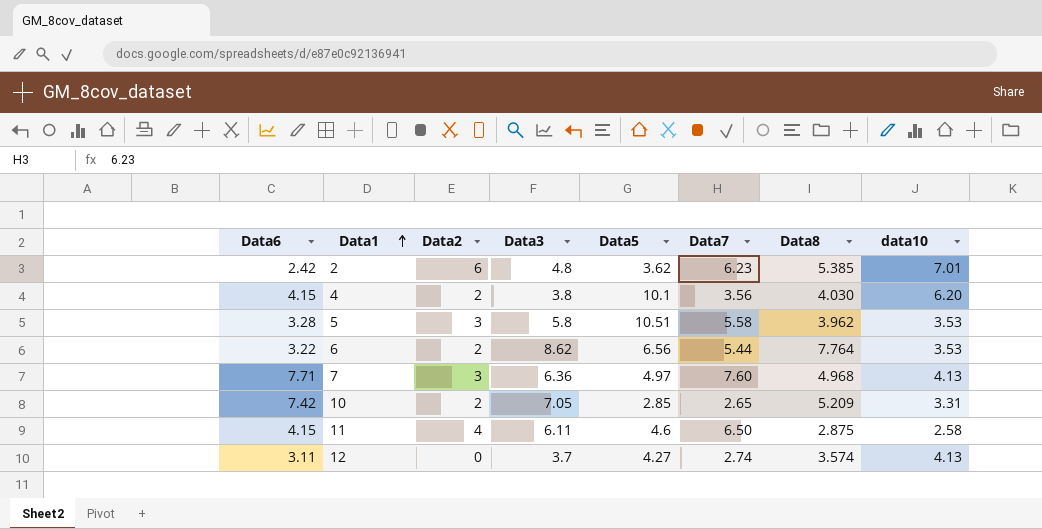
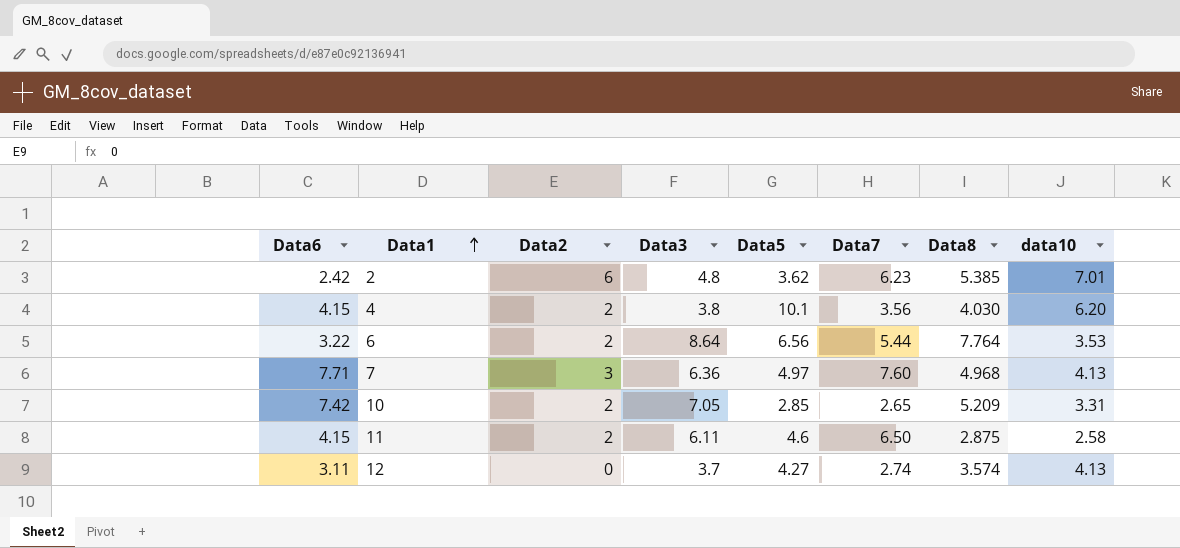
row 5: 3.28 | 3 | 5.8 | 10.51 | 5.58 | 3.962 | 3.53 -> none
6 | Data3: 8.62 -> 8.64
11 | Data2: 4 -> 2

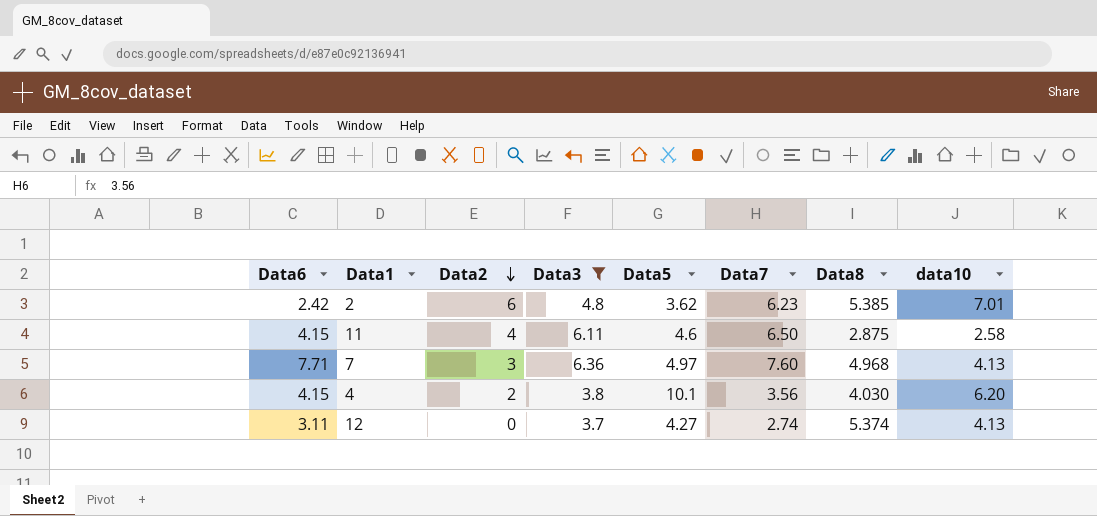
filter: none -> Data3 <= 6.36
row order: Data1 ascending -> Data2 descending
11 | Data2: 2 -> 4
12 | Data8: 3.574 -> 5.374

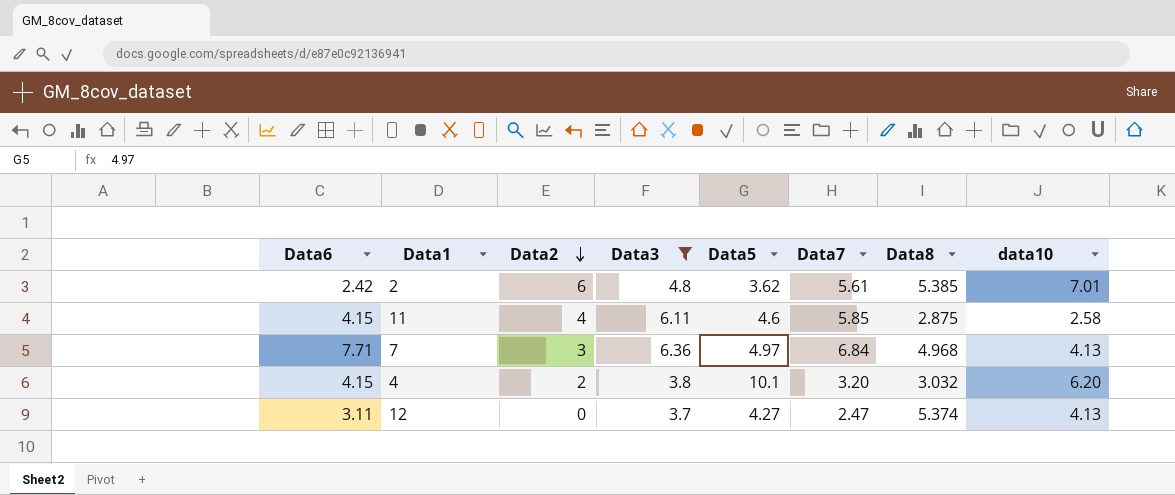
2 | Data7: 6.23 -> 5.61
11 | Data7: 6.50 -> 5.85
7 | Data7: 7.60 -> 6.84
4 | Data7: 3.56 -> 3.20
4 | Data8: 4.030 -> 3.032
12 | Data7: 2.74 -> 2.47

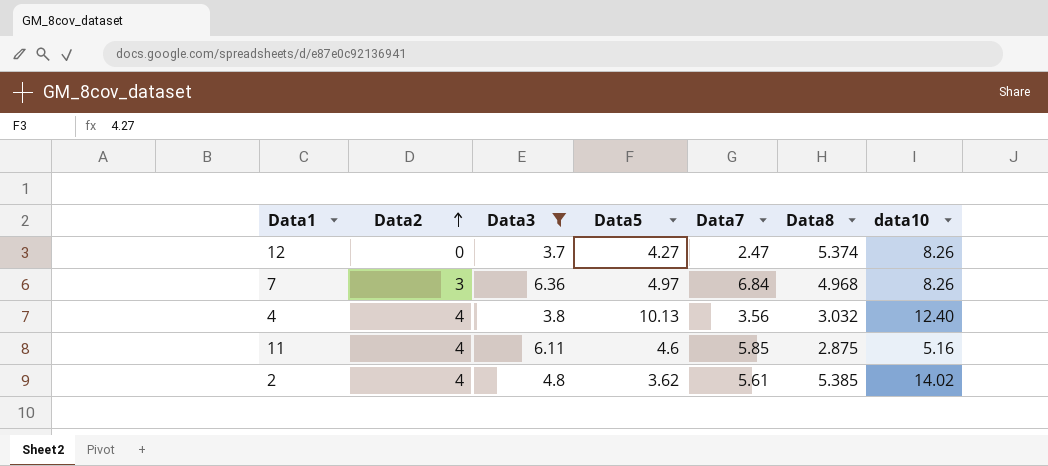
row order: Data2 descending -> Data2 ascending
column Data6 | position: 1 -> none
12 | data10: 4.13 -> 8.26
7 | data10: 4.13 -> 8.26
4 | Data2: 2 -> 4
4 | Data5: 10.1 -> 10.13
4 | Data7: 3.20 -> 3.56
4 | data10: 6.20 -> 12.40
11 | data10: 2.58 -> 5.16
2 | Data2: 6 -> 4
2 | data10: 7.01 -> 14.02

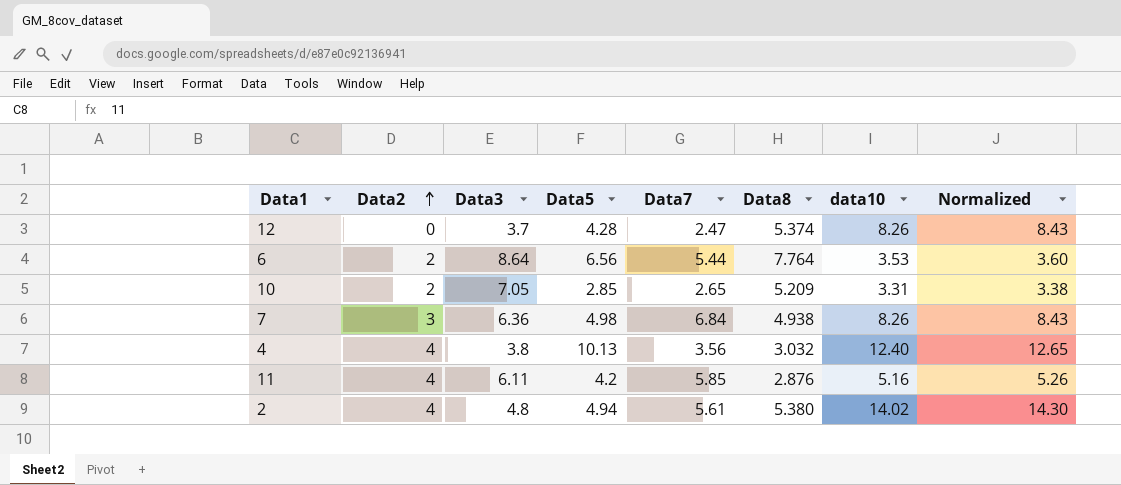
filter: Data3 <= 6.36 -> none
column Normalized | formula: none -> [data10] * 1.02
12 | Data5: 4.27 -> 4.28
7 | Data5: 4.97 -> 4.98
7 | Data8: 4.968 -> 4.938
11 | Data5: 4.6 -> 4.2
11 | Data8: 2.875 -> 2.876
2 | Data5: 3.62 -> 4.94
2 | Data8: 5.385 -> 5.380

